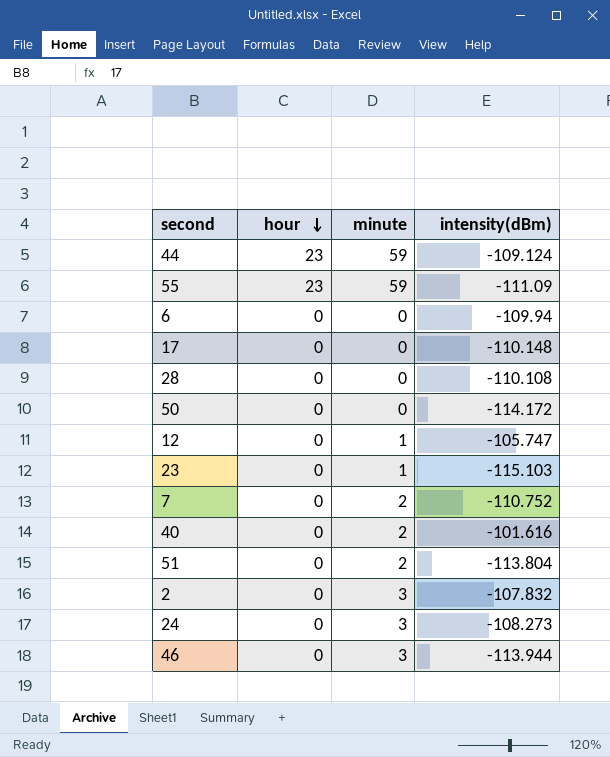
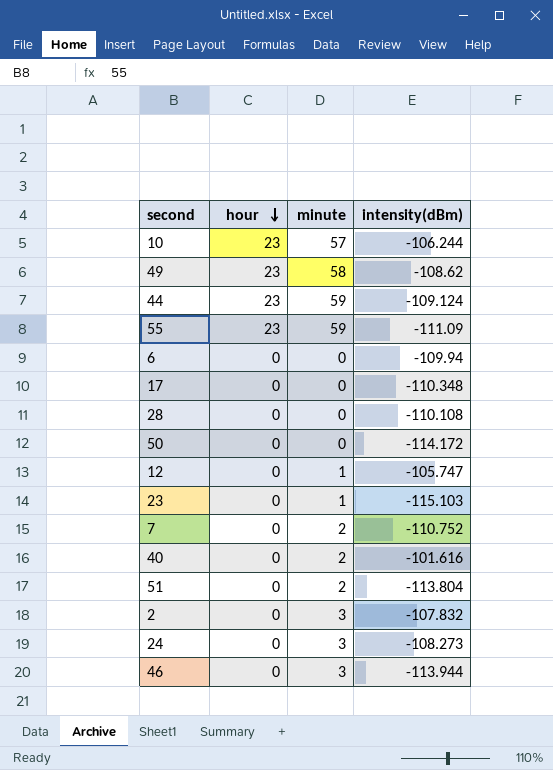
row 10: none -> 23 | 57 | -106.244
row 49: none -> 23 | 58 | -108.62
17 | intensity(dBm): -110.148 -> -110.348

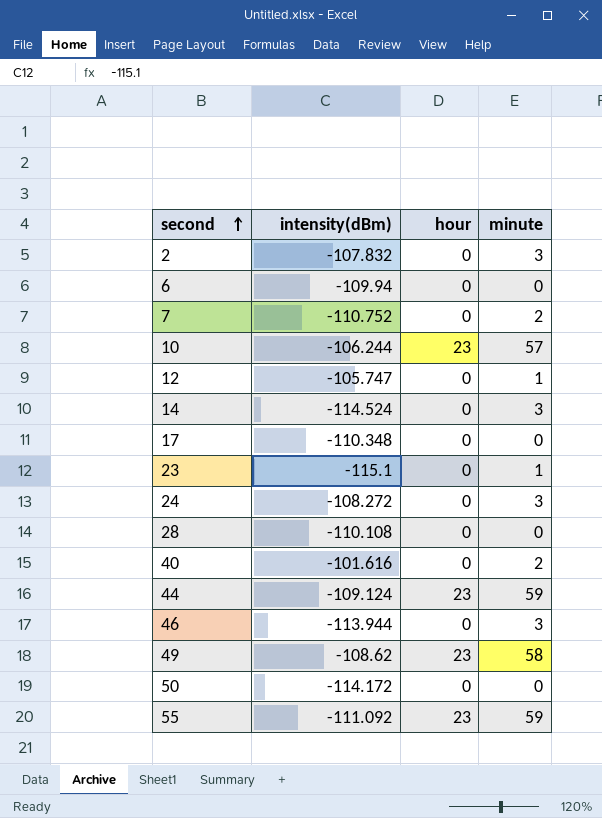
row order: hour descending -> second ascending
column intensity(dBm) | position: 4 -> 2
row 51: 0 | 2 | -113.804 -> none
row 14: none -> -114.524 | 0 | 3
23 | intensity(dBm): -115.103 -> -115.1
24 | intensity(dBm): -108.273 -> -108.272
55 | intensity(dBm): -111.09 -> -111.092

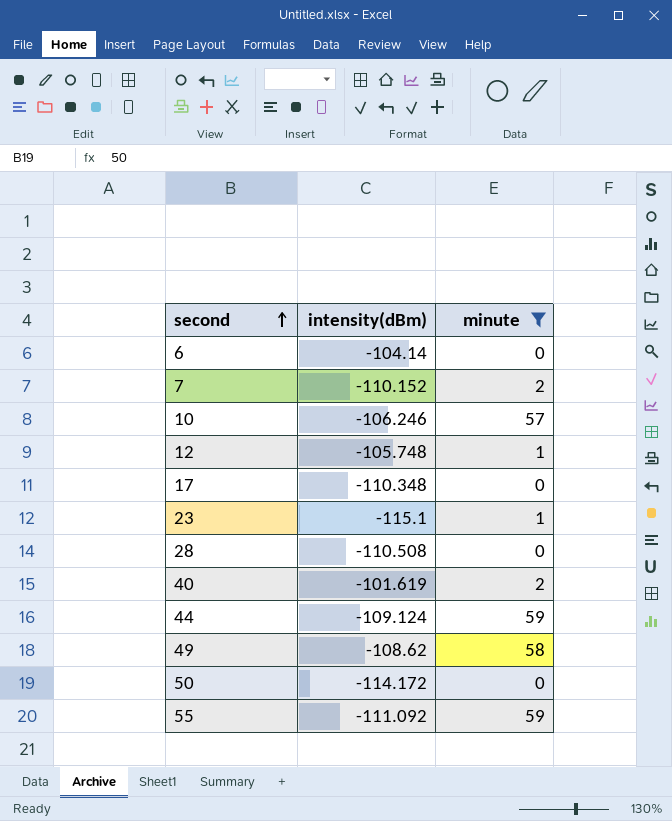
filter: none -> minute != 3
column hour | position: 3 -> none
6 | intensity(dBm): -109.94 -> -104.14
7 | intensity(dBm): -110.752 -> -110.152
10 | intensity(dBm): -106.244 -> -106.246
12 | intensity(dBm): -105.747 -> -105.748
28 | intensity(dBm): -110.108 -> -110.508
40 | intensity(dBm): -101.616 -> -101.619

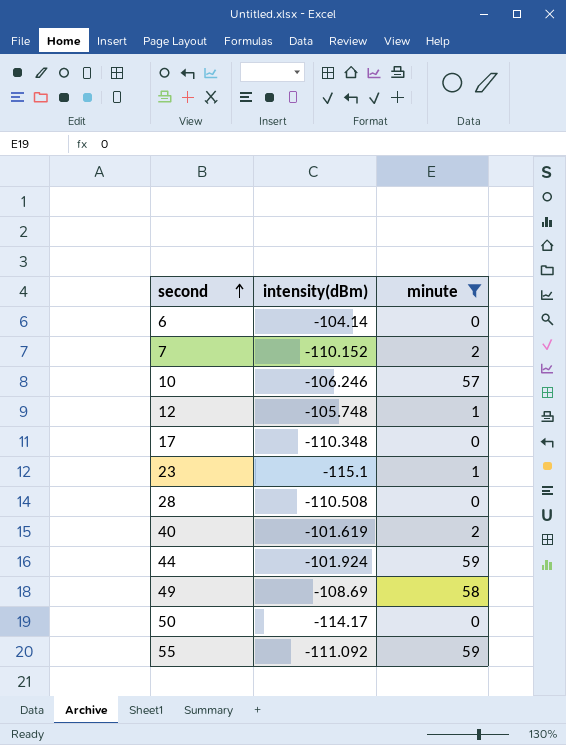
44 | intensity(dBm): -109.124 -> -101.924
49 | intensity(dBm): -108.62 -> -108.69
50 | intensity(dBm): -114.172 -> -114.17

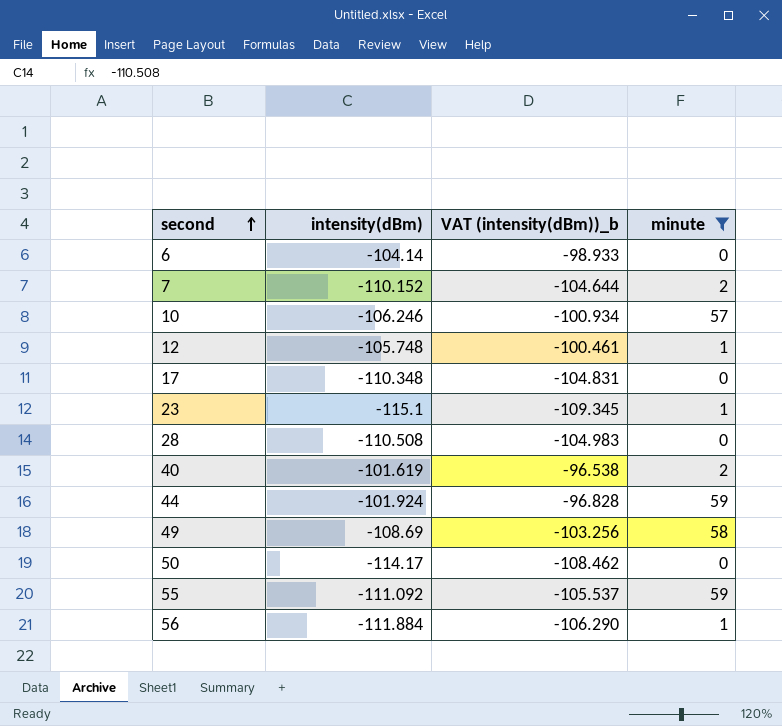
column VAT (intensity(dBm))_b | formula: none -> [intensity(dBm)] * 0.95
row 56: none -> -111.884 | -106.290 | 1

